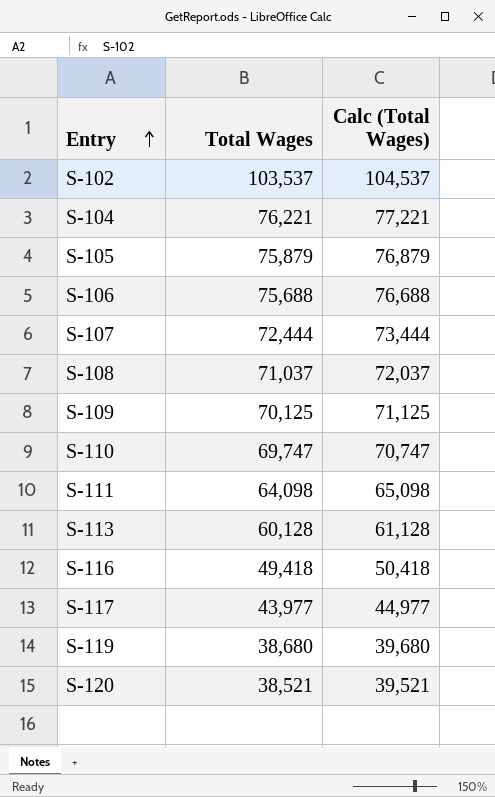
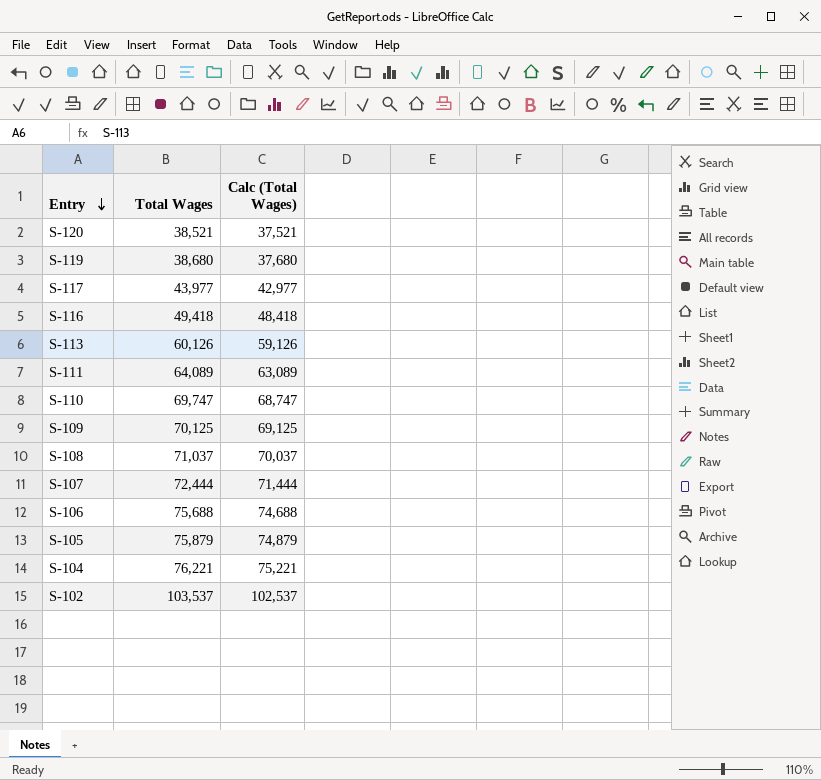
row order: Entry ascending -> Entry descending
column Calc (Total Wages) | formula: [Total Wages] + 1000 -> [Total Wages] - 1000
S-113 | Total Wages: 60,128 -> 60,126
S-111 | Total Wages: 64,098 -> 64,089

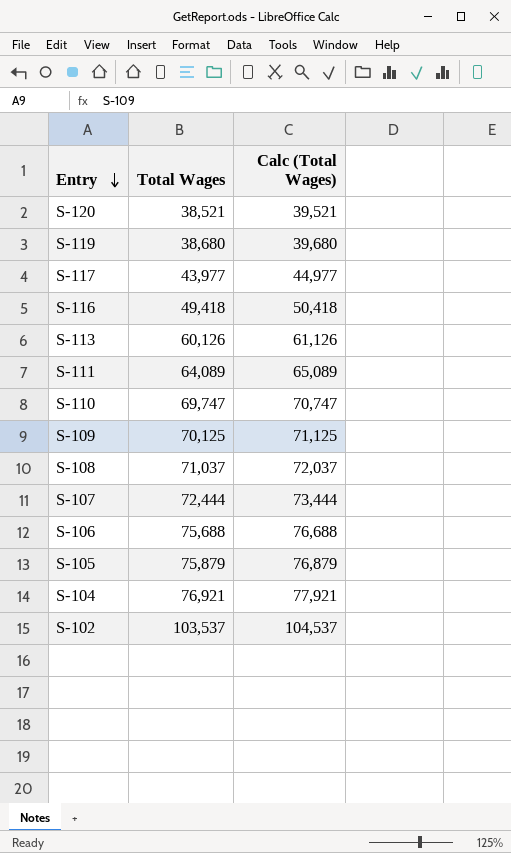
column Calc (Total Wages) | formula: [Total Wages] - 1000 -> [Total Wages] + 1000
S-104 | Total Wages: 76,221 -> 76,921

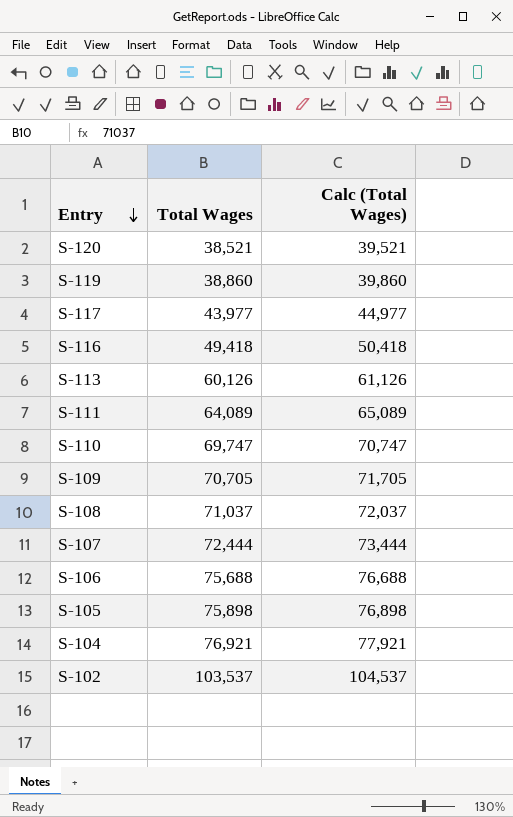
S-119 | Total Wages: 38,680 -> 38,860
S-119 | Calc (Total Wages): 39,680 -> 39,860
S-109 | Total Wages: 70,125 -> 70,705
S-109 | Calc (Total Wages): 71,125 -> 71,705
S-105 | Total Wages: 75,879 -> 75,898
S-105 | Calc (Total Wages): 76,879 -> 76,898

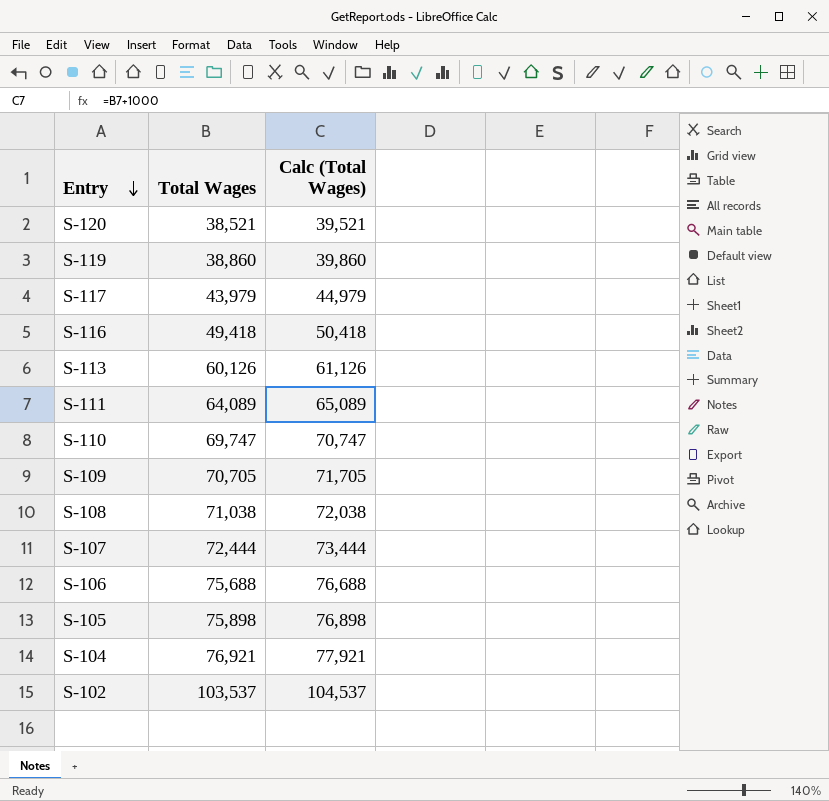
S-117 | Total Wages: 43,977 -> 43,979
S-117 | Calc (Total Wages): 44,977 -> 44,979
S-108 | Total Wages: 71,037 -> 71,038
S-108 | Calc (Total Wages): 72,037 -> 72,038

